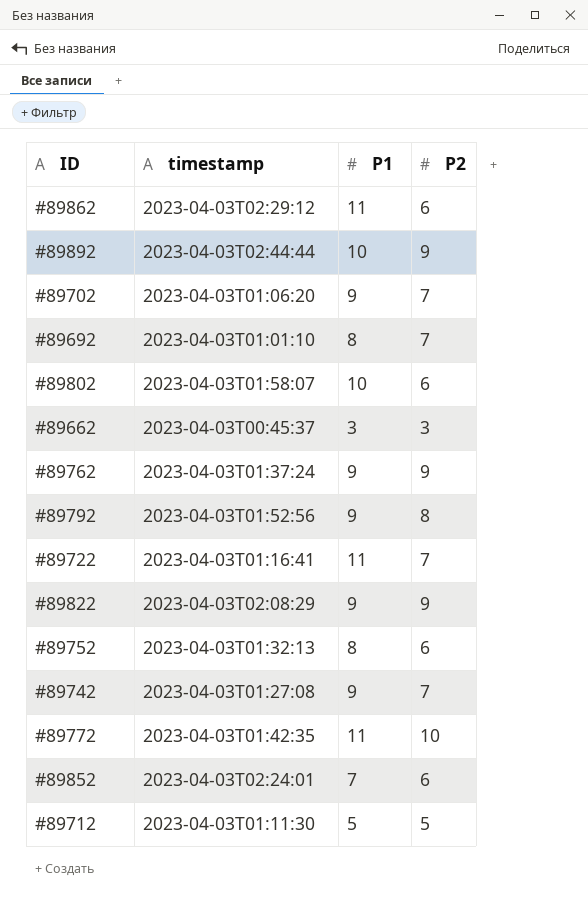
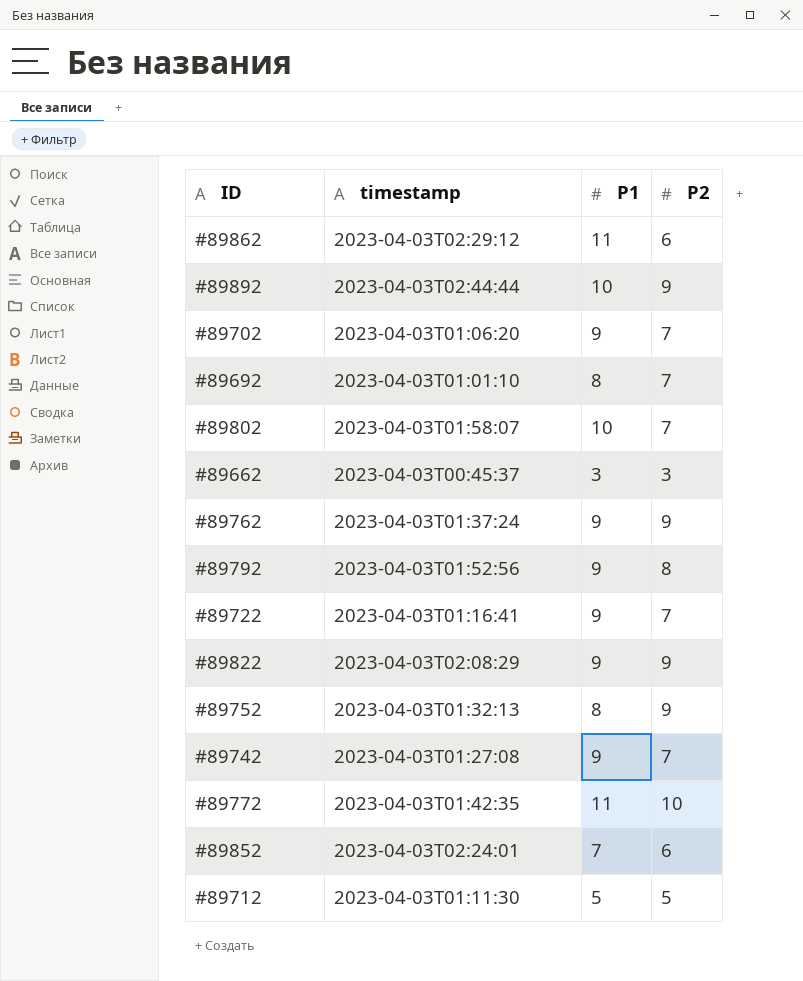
#89802 | P2: 6 -> 7
#89722 | P1: 11 -> 9
#89752 | P2: 6 -> 9

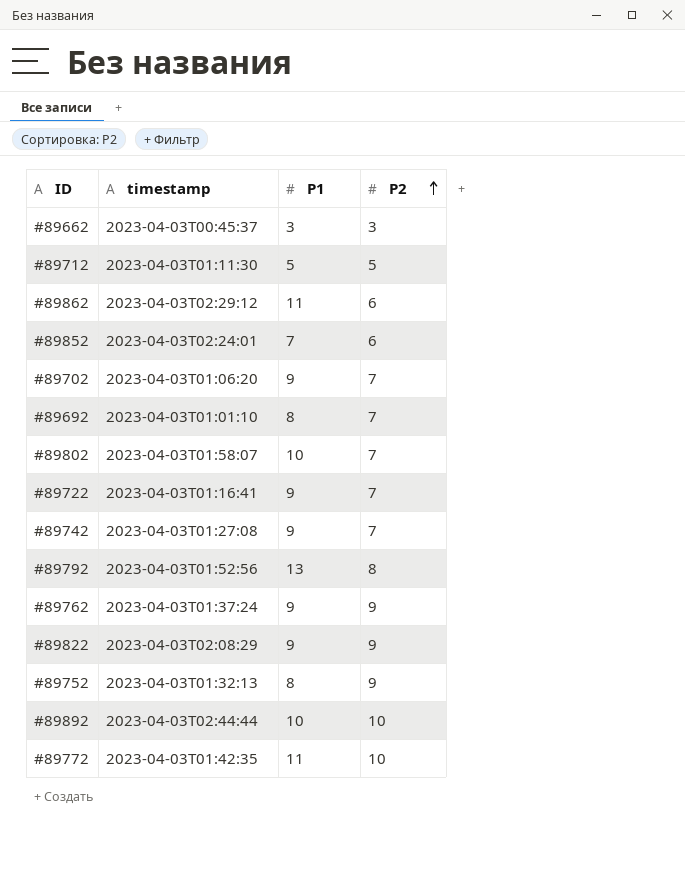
row order: none -> P2 ascending
#89792 | P1: 9 -> 13
#89892 | P2: 9 -> 10

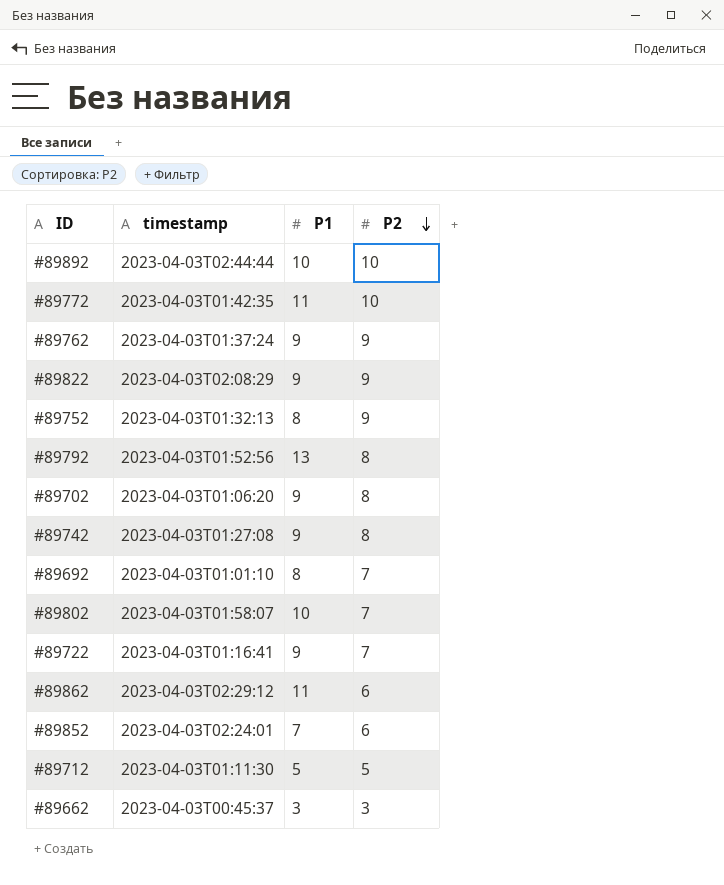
row order: P2 ascending -> P2 descending
#89702 | P2: 7 -> 8
#89742 | P2: 7 -> 8

